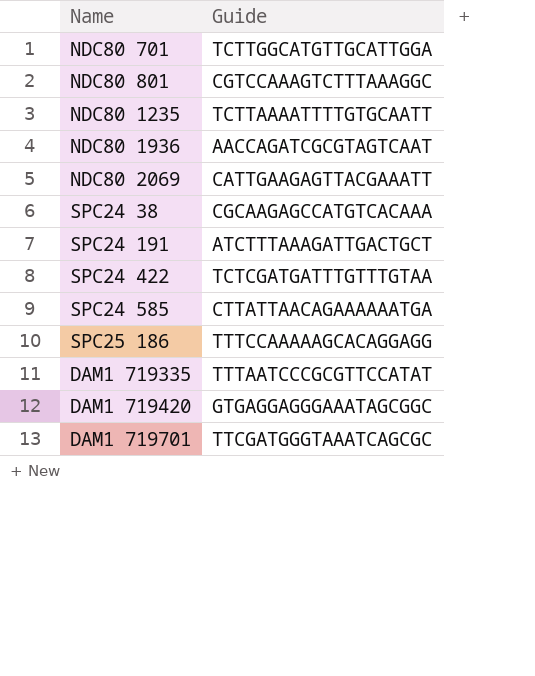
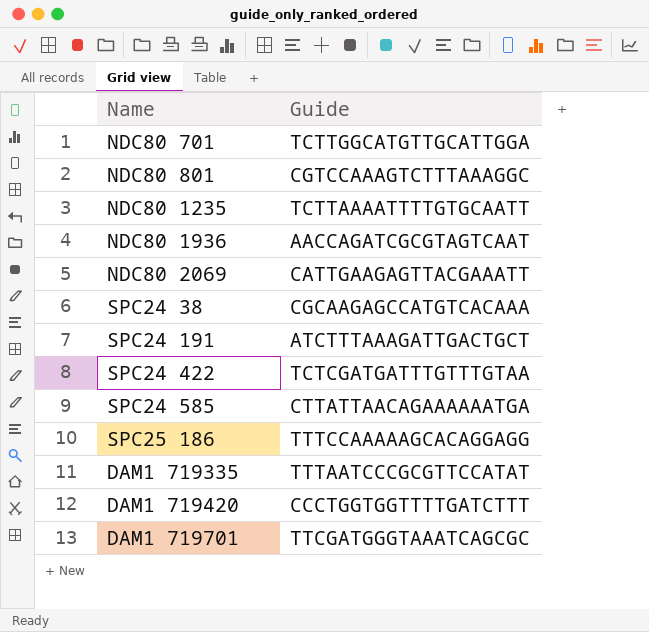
DAM1 719420 | Guide: GTGAGGAGGGAAATAGCGGC -> CCCTGGTGGTTTTGATCTTT

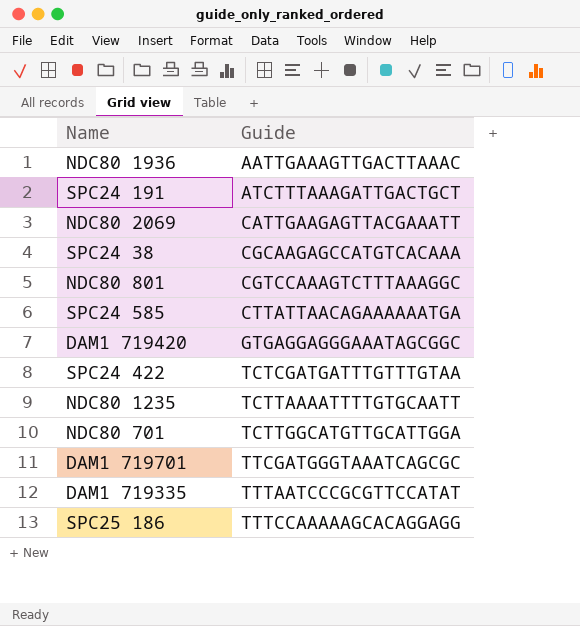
row order: none -> Guide ascending
NDC80 1936 | Guide: AACCAGATCGCGTAGTCAAT -> AATTGAAAGTTGACTTAAAC
DAM1 719420 | Guide: CCCTGGTGGTTTTGATCTTT -> GTGAGGAGGGAAATAGCGGC

